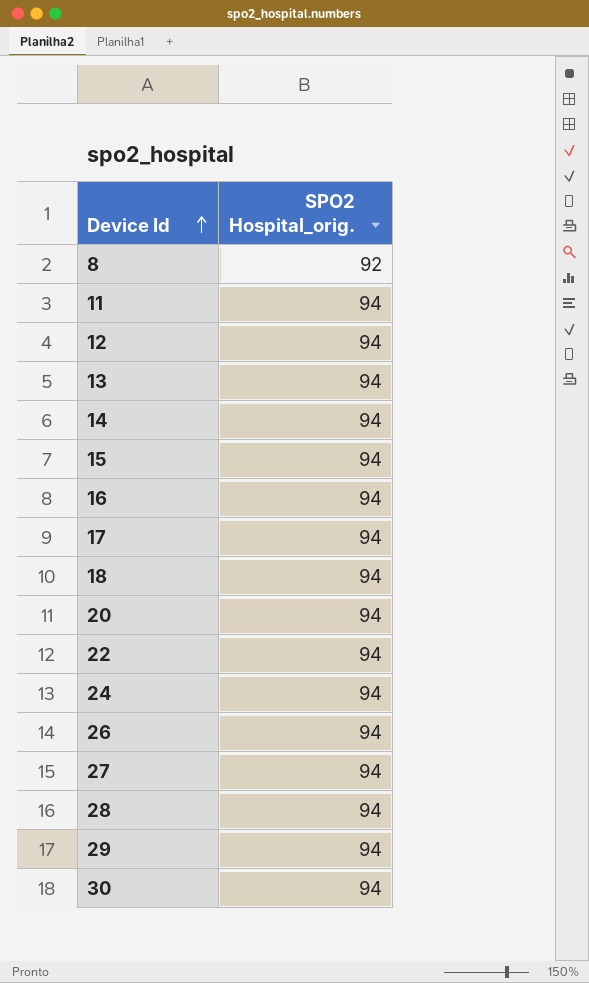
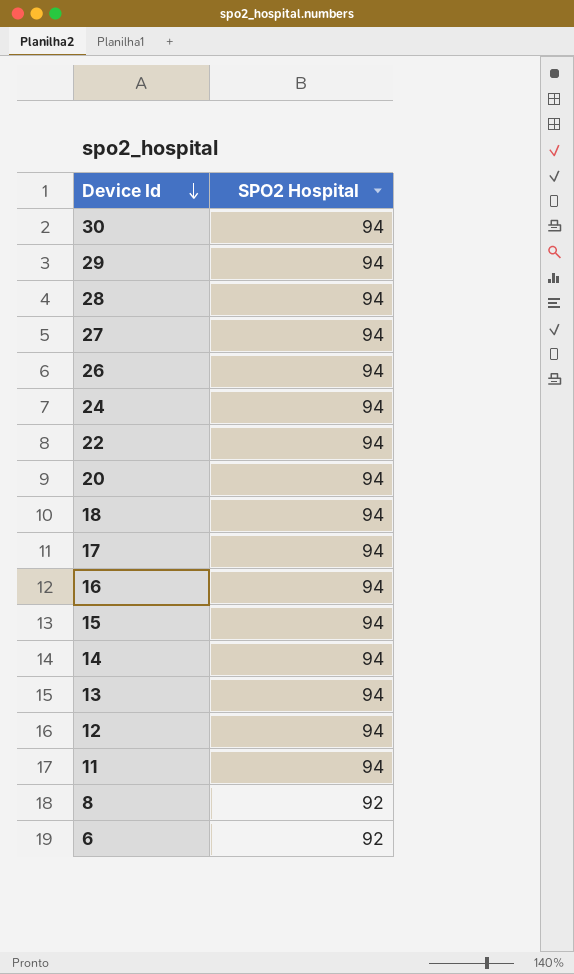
row order: Device Id ascending -> Device Id descending
column name: SPO2 Hospital_orig. -> SPO2 Hospital
row 6: none -> 92

